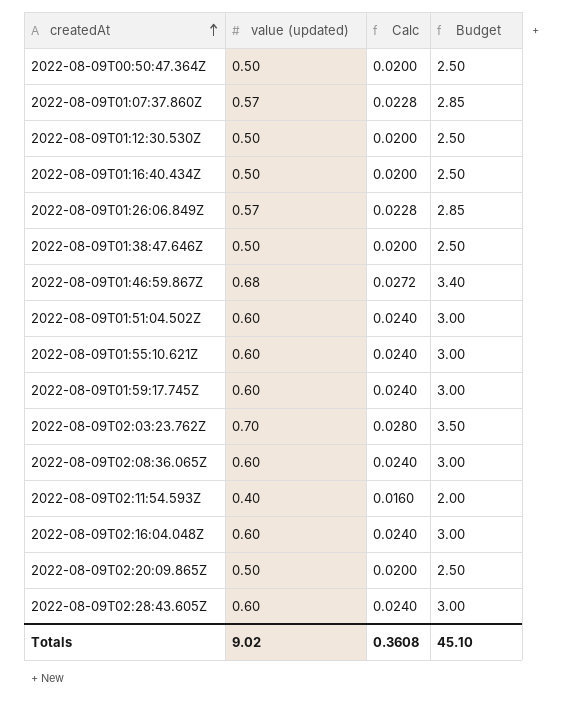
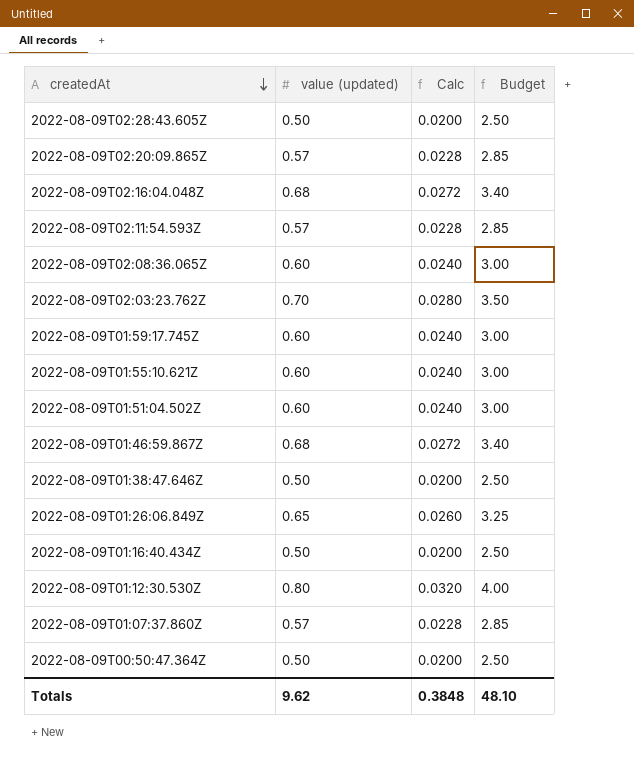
row order: createdAt ascending -> createdAt descending
2022-08-09T02:28:43.605Z | value (updated): 0.60 -> 0.50
2022-08-09T02:28:43.605Z | Calc: 0.0240 -> 0.0200
2022-08-09T02:28:43.605Z | Budget: 3.00 -> 2.50
2022-08-09T02:20:09.865Z | value (updated): 0.50 -> 0.57
2022-08-09T02:20:09.865Z | Calc: 0.0200 -> 0.0228
2022-08-09T02:20:09.865Z | Budget: 2.50 -> 2.85
2022-08-09T02:16:04.048Z | value (updated): 0.60 -> 0.68
2022-08-09T02:16:04.048Z | Calc: 0.0240 -> 0.0272
2022-08-09T02:16:04.048Z | Budget: 3.00 -> 3.40
2022-08-09T02:11:54.593Z | value (updated): 0.40 -> 0.57
2022-08-09T02:11:54.593Z | Calc: 0.0160 -> 0.0228
2022-08-09T02:11:54.593Z | Budget: 2.00 -> 2.85
2022-08-09T01:26:06.849Z | value (updated): 0.57 -> 0.65
2022-08-09T01:26:06.849Z | Calc: 0.0228 -> 0.0260
2022-08-09T01:26:06.849Z | Budget: 2.85 -> 3.25
2022-08-09T01:12:30.530Z | value (updated): 0.50 -> 0.80
2022-08-09T01:12:30.530Z | Calc: 0.0200 -> 0.0320
2022-08-09T01:12:30.530Z | Budget: 2.50 -> 4.00
Totals | value (updated): 9.02 -> 9.62
Totals | Calc: 0.3608 -> 0.3848
Totals | Budget: 45.10 -> 48.10

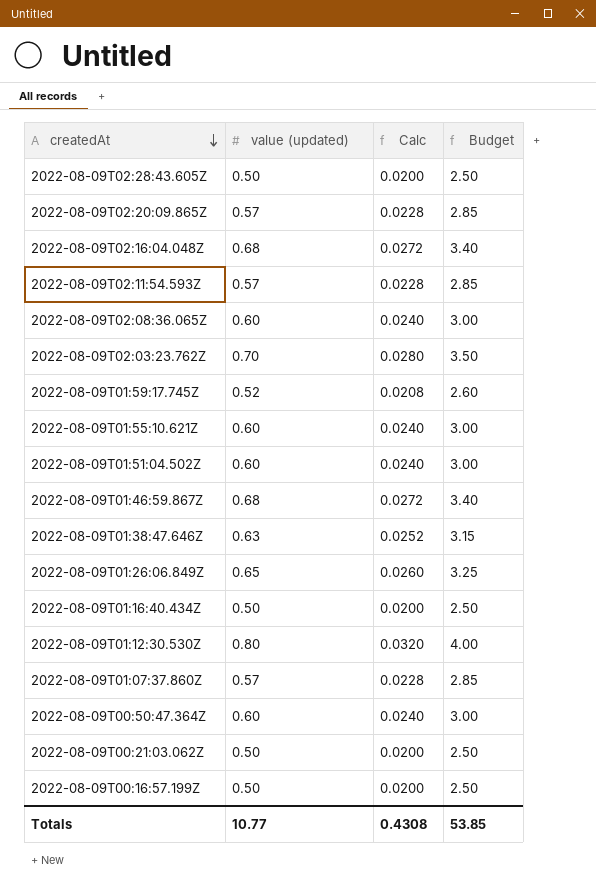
2022-08-09T01:59:17.745Z | value (updated): 0.60 -> 0.52
2022-08-09T01:59:17.745Z | Calc: 0.0240 -> 0.0208
2022-08-09T01:59:17.745Z | Budget: 3.00 -> 2.60
2022-08-09T01:38:47.646Z | value (updated): 0.50 -> 0.63
2022-08-09T01:38:47.646Z | Calc: 0.0200 -> 0.0252
2022-08-09T01:38:47.646Z | Budget: 2.50 -> 3.15
2022-08-09T00:50:47.364Z | value (updated): 0.50 -> 0.60
2022-08-09T00:50:47.364Z | Calc: 0.0200 -> 0.0240
2022-08-09T00:50:47.364Z | Budget: 2.50 -> 3.00
row 2022-08-09T00:21:03.062Z: none -> 0.50 | 0.0200 | 2.50
row 2022-08-09T00:16:57.199Z: none -> 0.50 | 0.0200 | 2.50
Totals | value (updated): 9.62 -> 10.77
Totals | Calc: 0.3848 -> 0.4308
Totals | Budget: 48.10 -> 53.85

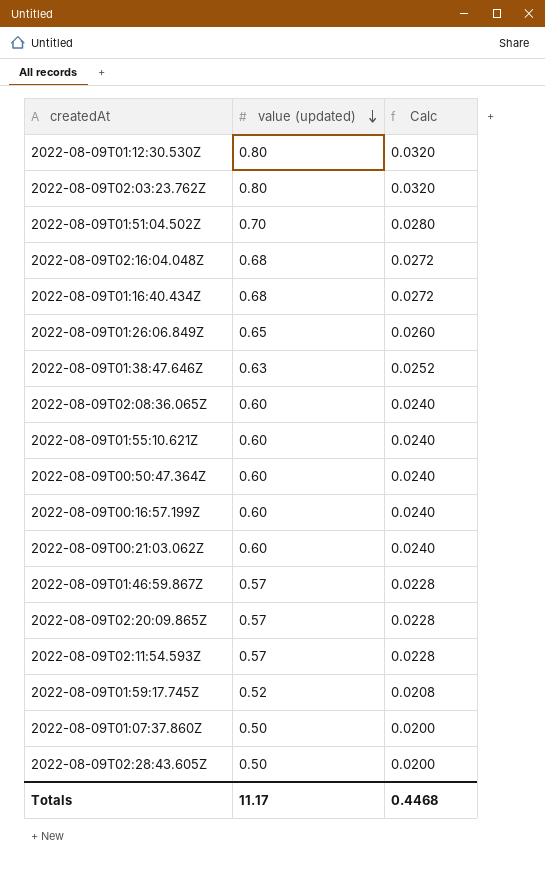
row order: createdAt descending -> value (updated) descending
column Budget | formula: [value (updated)] * 5 -> none
2022-08-09T02:03:23.762Z | value (updated): 0.70 -> 0.80
2022-08-09T02:03:23.762Z | Calc: 0.0280 -> 0.0320
2022-08-09T01:51:04.502Z | value (updated): 0.60 -> 0.70
2022-08-09T01:51:04.502Z | Calc: 0.0240 -> 0.0280
2022-08-09T01:16:40.434Z | value (updated): 0.50 -> 0.68
2022-08-09T01:16:40.434Z | Calc: 0.0200 -> 0.0272
2022-08-09T00:16:57.199Z | value (updated): 0.50 -> 0.60
2022-08-09T00:16:57.199Z | Calc: 0.0200 -> 0.0240
2022-08-09T00:21:03.062Z | value (updated): 0.50 -> 0.60
2022-08-09T00:21:03.062Z | Calc: 0.0200 -> 0.0240
2022-08-09T01:46:59.867Z | value (updated): 0.68 -> 0.57
2022-08-09T01:46:59.867Z | Calc: 0.0272 -> 0.0228
2022-08-09T01:07:37.860Z | value (updated): 0.57 -> 0.50
2022-08-09T01:07:37.860Z | Calc: 0.0228 -> 0.0200
Totals | value (updated): 10.77 -> 11.17
Totals | Calc: 0.4308 -> 0.4468

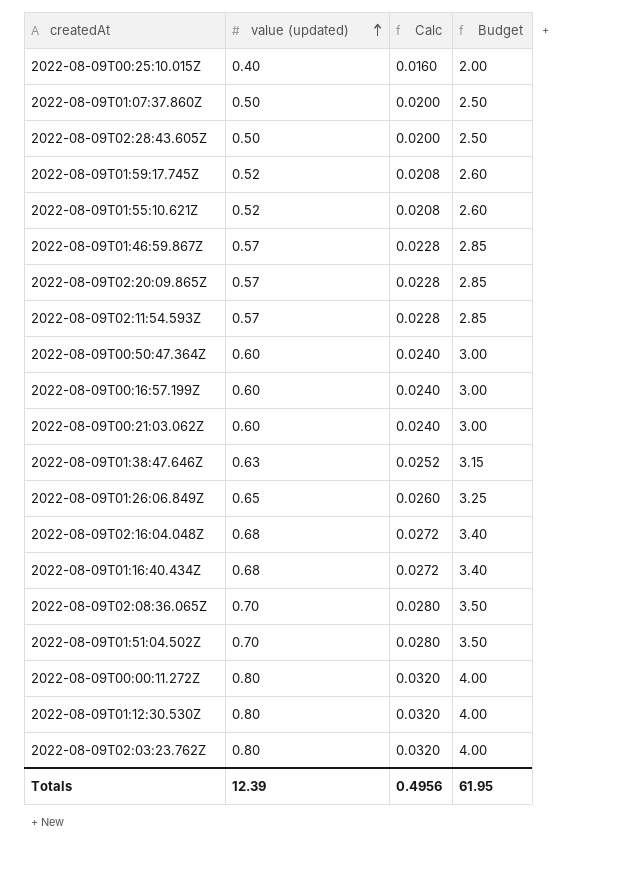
row order: value (updated) descending -> value (updated) ascending
column Budget | formula: none -> [value (updated)] * 5
row 2022-08-09T00:25:10.015Z: none -> 0.40 | 0.0160 | 2.00
2022-08-09T01:55:10.621Z | value (updated): 0.60 -> 0.52
2022-08-09T01:55:10.621Z | Calc: 0.0240 -> 0.0208
2022-08-09T02:08:36.065Z | value (updated): 0.60 -> 0.70
2022-08-09T02:08:36.065Z | Calc: 0.0240 -> 0.0280
row 2022-08-09T00:00:11.272Z: none -> 0.80 | 0.0320 | 4.00
Totals | value (updated): 11.17 -> 12.39
Totals | Calc: 0.4468 -> 0.4956

